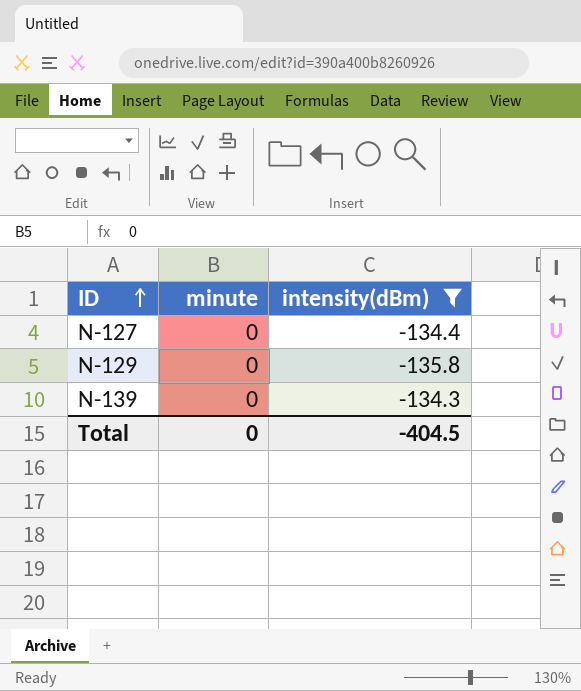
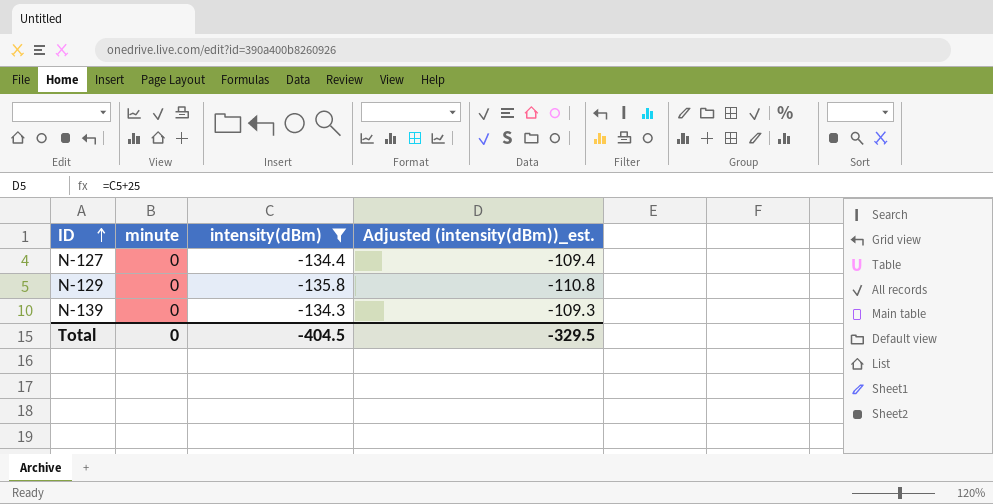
column Adjusted (intensity(dBm))_est. | formula: none -> [intensity(dBm)] + 25

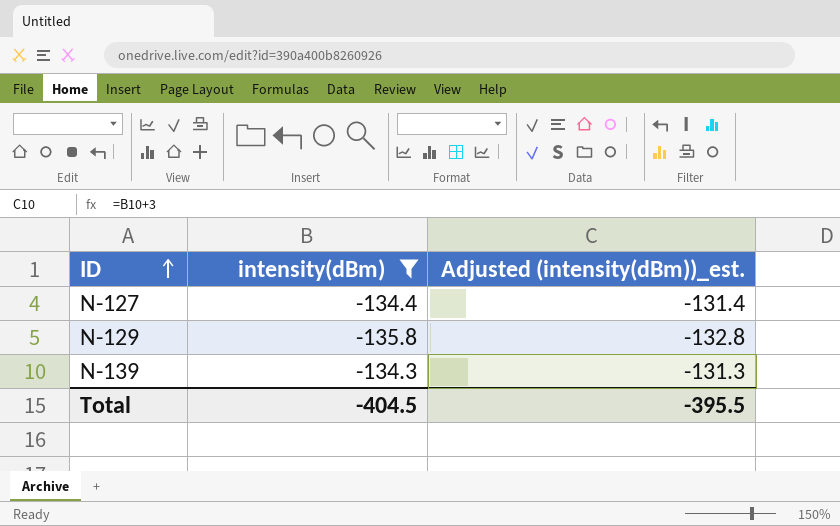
column minute | position: 2 -> none
column Adjusted (intensity(dBm))_est. | formula: [intensity(dBm)] + 25 -> [intensity(dBm)] + 3
Total | Adjusted (intensity(dBm))_est.: -329.5 -> -395.5

